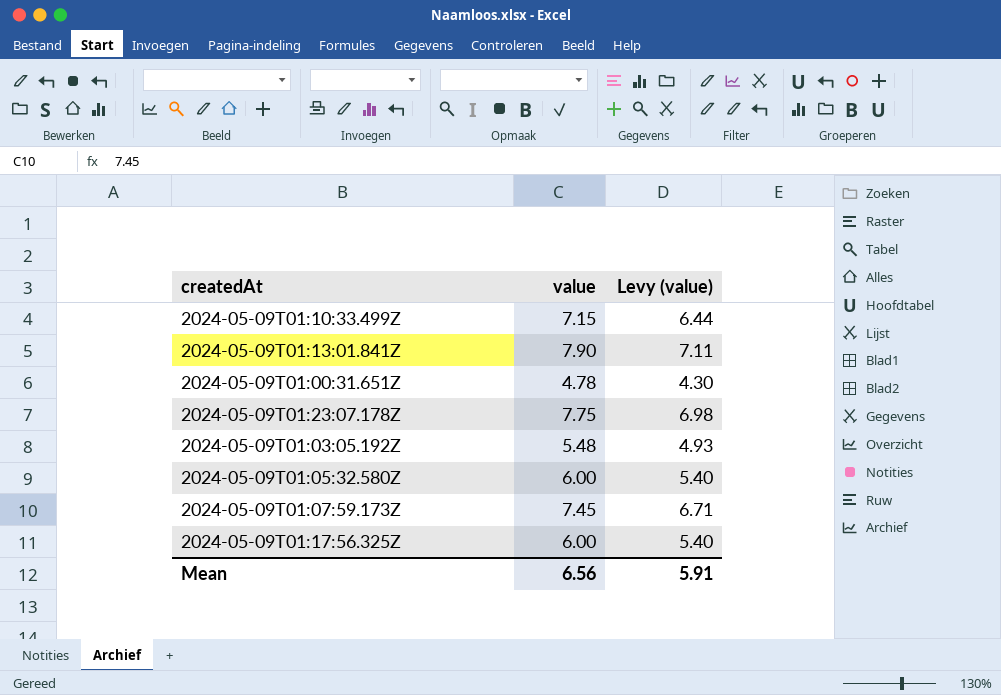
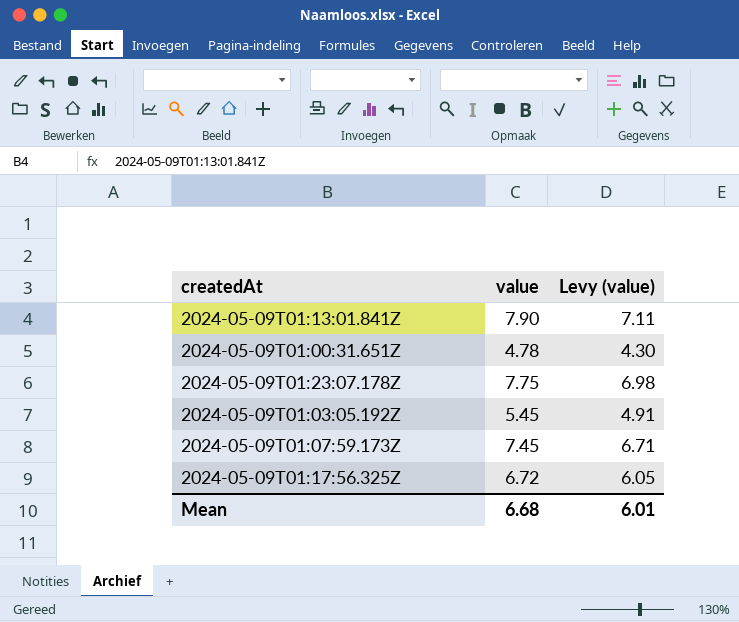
row 2024-05-09T01:10:33.499Z: 7.15 | 6.44 -> none
row 2024-05-09T01:05:32.580Z: 6.00 | 5.40 -> none
2024-05-09T01:03:05.192Z | value: 5.48 -> 5.45
2024-05-09T01:03:05.192Z | Levy (value): 4.93 -> 4.91
2024-05-09T01:17:56.325Z | value: 6.00 -> 6.72
2024-05-09T01:17:56.325Z | Levy (value): 5.40 -> 6.05
Mean | value: 6.56 -> 6.68
Mean | Levy (value): 5.91 -> 6.01

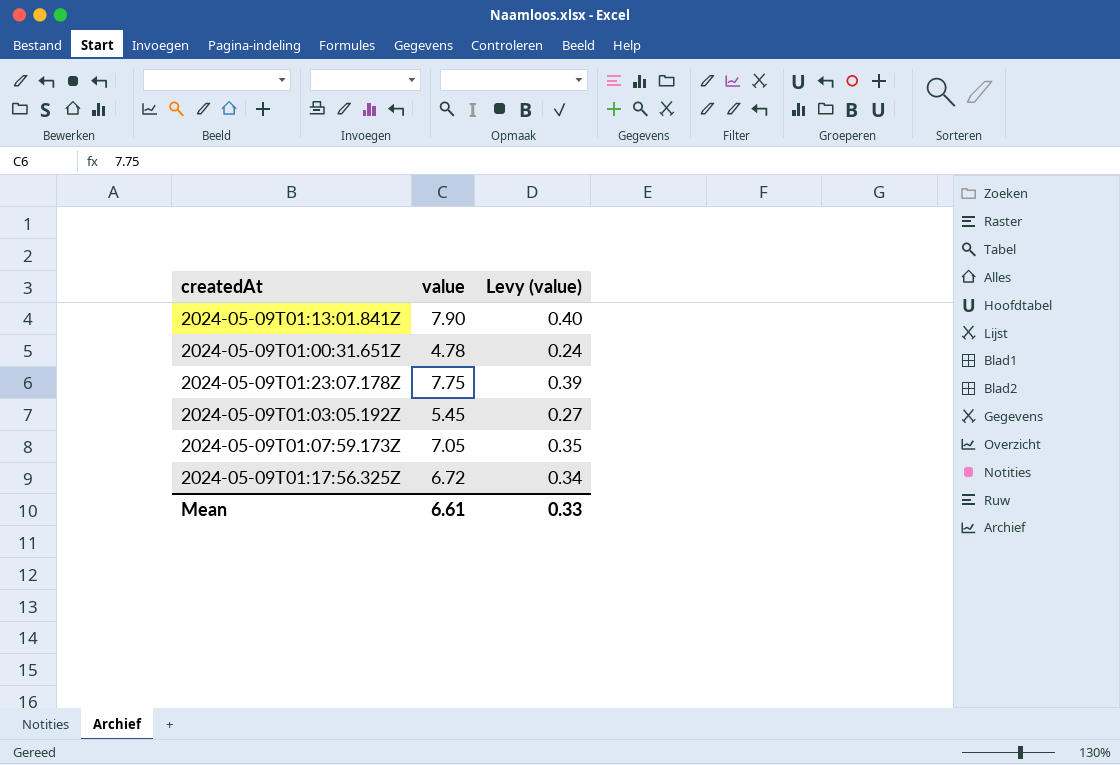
column Levy (value) | formula: [value] * 0.9 -> [value] * 0.05
2024-05-09T01:07:59.173Z | value: 7.45 -> 7.05
Mean | value: 6.68 -> 6.61
Mean | Levy (value): 6.01 -> 0.33

